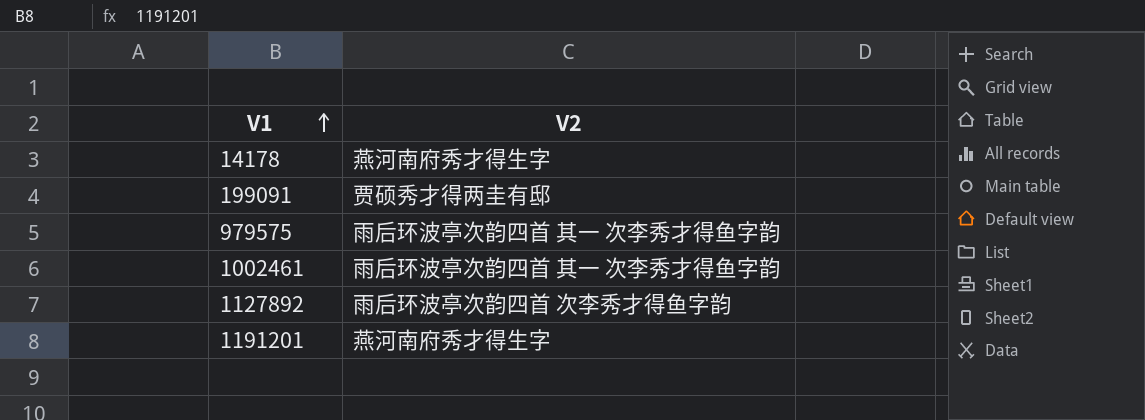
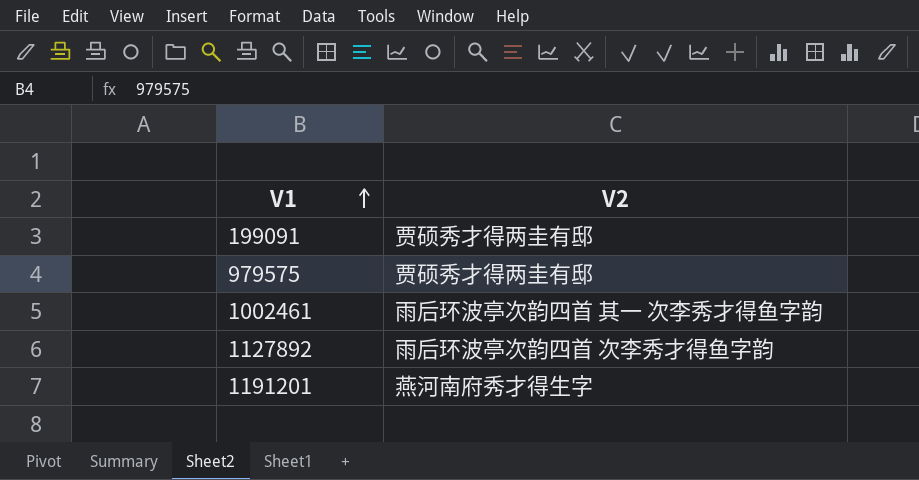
row 14178: 燕河南府秀才得生字 -> none
979575 | V2: 雨后环波亭次韵四首 其一 次李秀才得鱼字韵 -> 贾硕秀才得两圭有邸

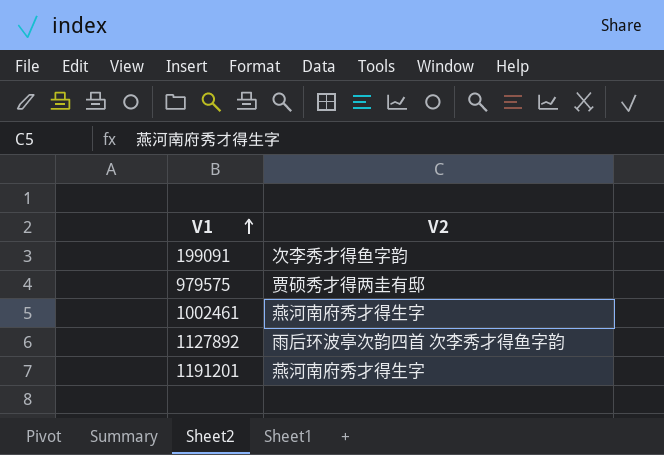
199091 | V2: 贾硕秀才得两圭有邸 -> 次李秀才得鱼字韵
1002461 | V2: 雨后环波亭次韵四首 其一 次李秀才得鱼字韵 -> 燕河南府秀才得生字

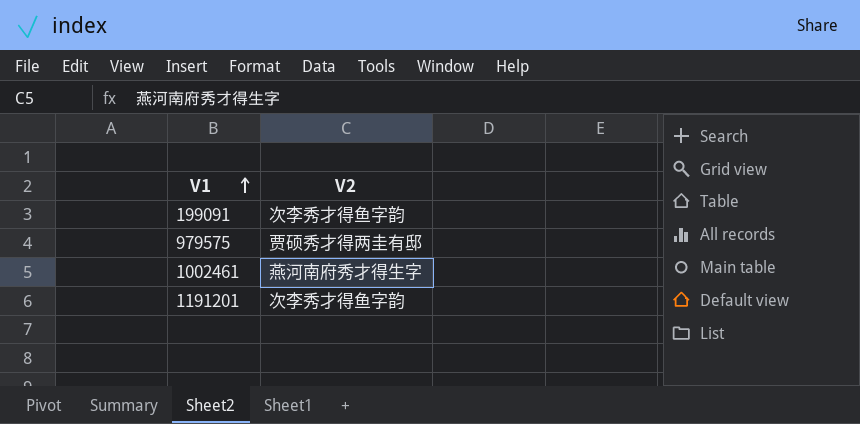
row 1127892: 雨后环波亭次韵四首 次李秀才得鱼字韵 -> none
1191201 | V2: 燕河南府秀才得生字 -> 次李秀才得鱼字韵

